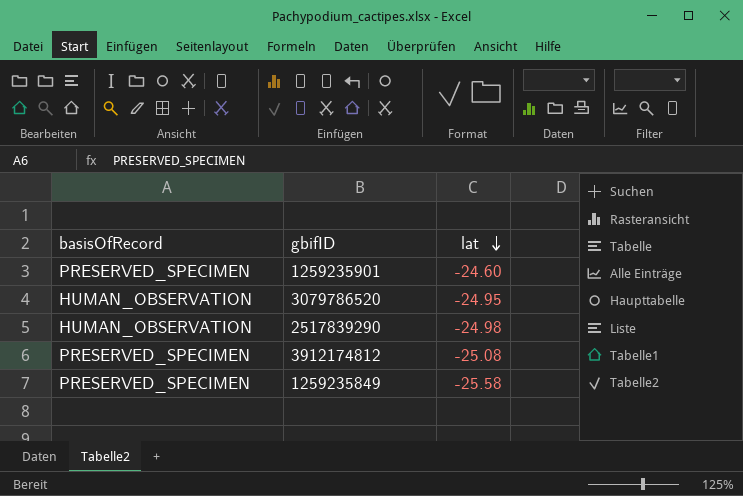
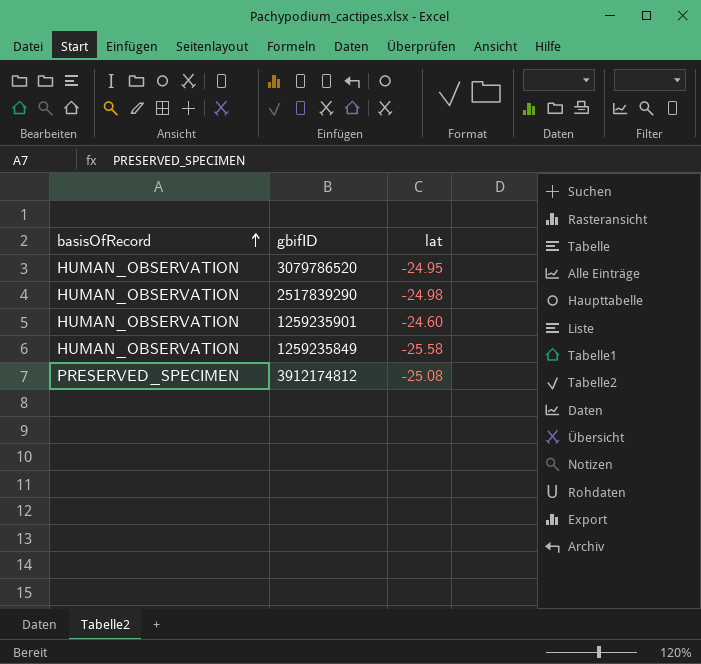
row order: lat descending -> basisOfRecord ascending
1259235901 | basisOfRecord: PRESERVED_SPECIMEN -> HUMAN_OBSERVATION
1259235849 | basisOfRecord: PRESERVED_SPECIMEN -> HUMAN_OBSERVATION

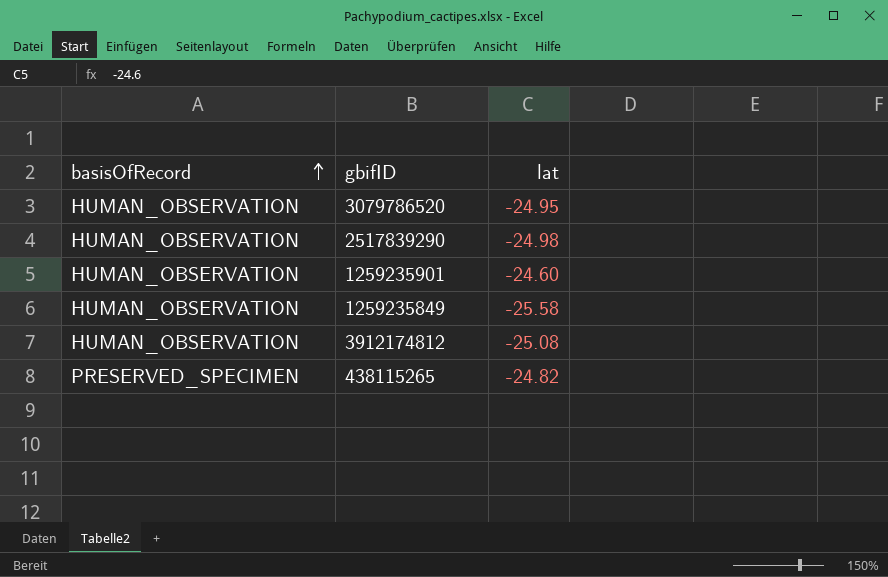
3912174812 | basisOfRecord: PRESERVED_SPECIMEN -> HUMAN_OBSERVATION
row 438115265: none -> PRESERVED_SPECIMEN | -24.82

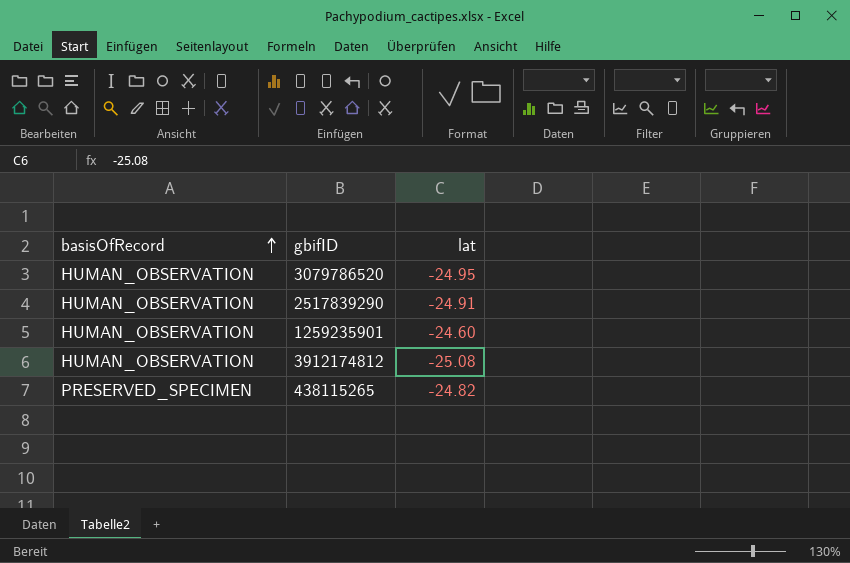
row 1259235849: HUMAN_OBSERVATION | -25.58 -> none
2517839290 | lat: -24.98 -> -24.91

